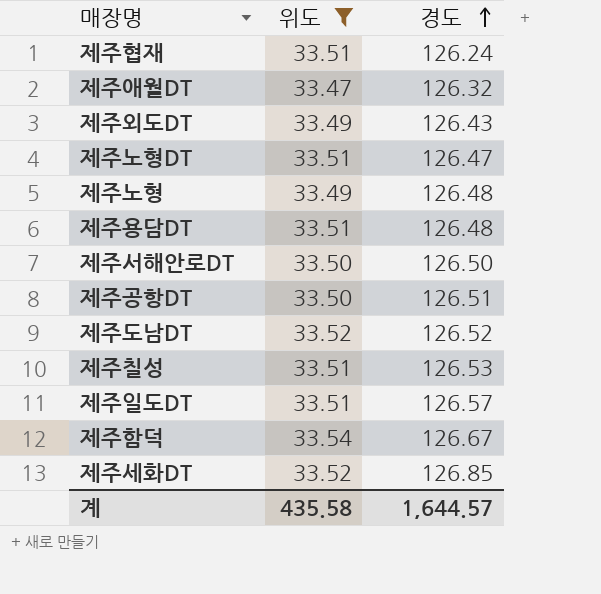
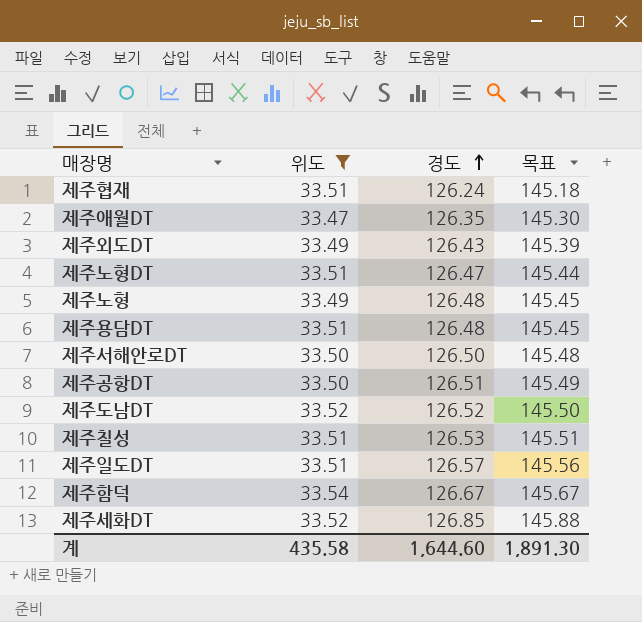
column 목표 | formula: none -> [경도] * 1.15
제주애월DT | 경도: 126.32 -> 126.35
계 | 경도: 1,644.57 -> 1,644.60

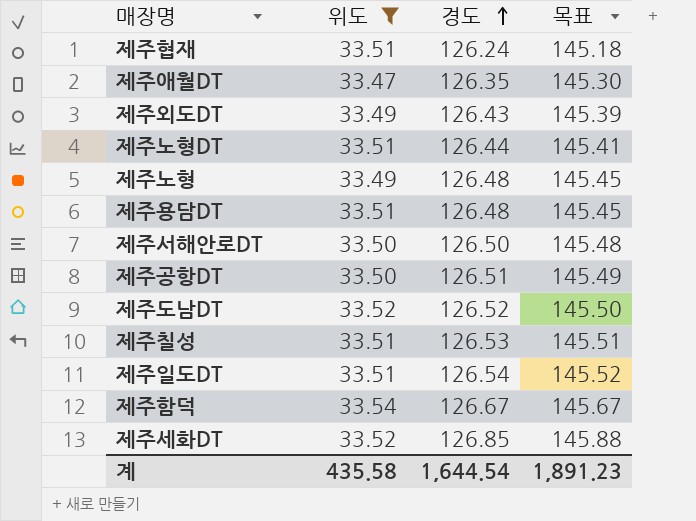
제주노형DT | 경도: 126.47 -> 126.44
제주노형DT | 목표: 145.44 -> 145.41
제주일도DT | 경도: 126.57 -> 126.54
제주일도DT | 목표: 145.56 -> 145.52
계 | 경도: 1,644.60 -> 1,644.54
계 | 목표: 1,891.30 -> 1,891.23

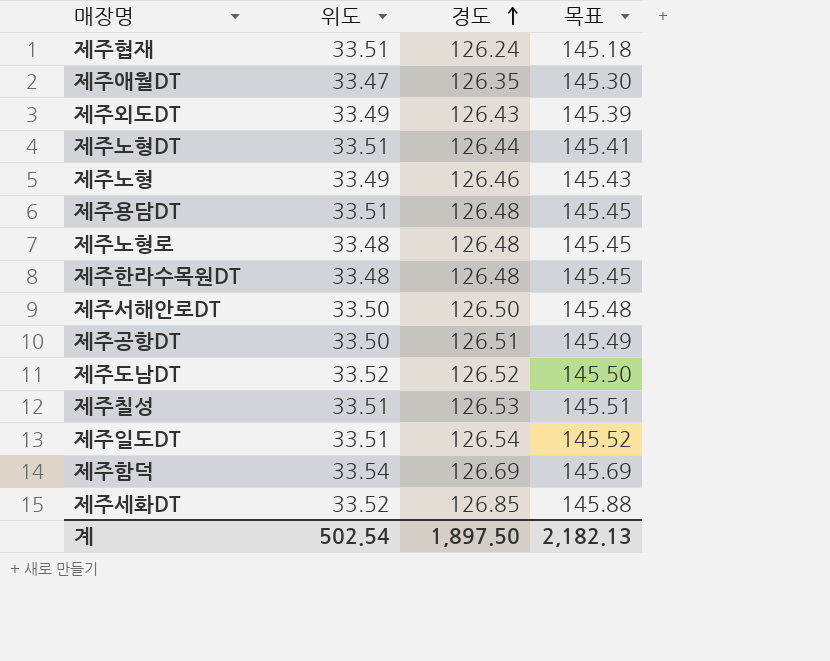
filter: 위도 != 33.48 -> none
제주노형 | 경도: 126.48 -> 126.46
제주노형 | 목표: 145.45 -> 145.43
제주함덕 | 경도: 126.67 -> 126.69
제주함덕 | 목표: 145.67 -> 145.69
계 | 위도: 435.58 -> 502.54
계 | 경도: 1,644.54 -> 1,897.50
계 | 목표: 1,891.23 -> 2,182.13

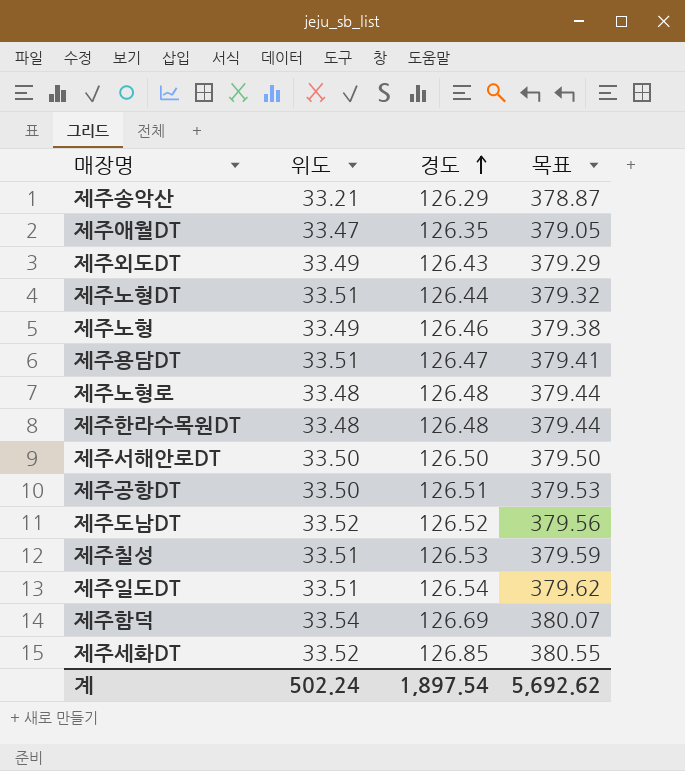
column 목표 | formula: [경도] * 1.15 -> [경도] * 3
row 제주협재: 33.51 | 126.24 | 145.18 -> none
row 제주송악산: none -> 33.21 | 126.29 | 378.87
제주용담DT | 경도: 126.48 -> 126.47
계 | 위도: 502.54 -> 502.24
계 | 경도: 1,897.50 -> 1,897.54
계 | 목표: 2,182.13 -> 5,692.62

